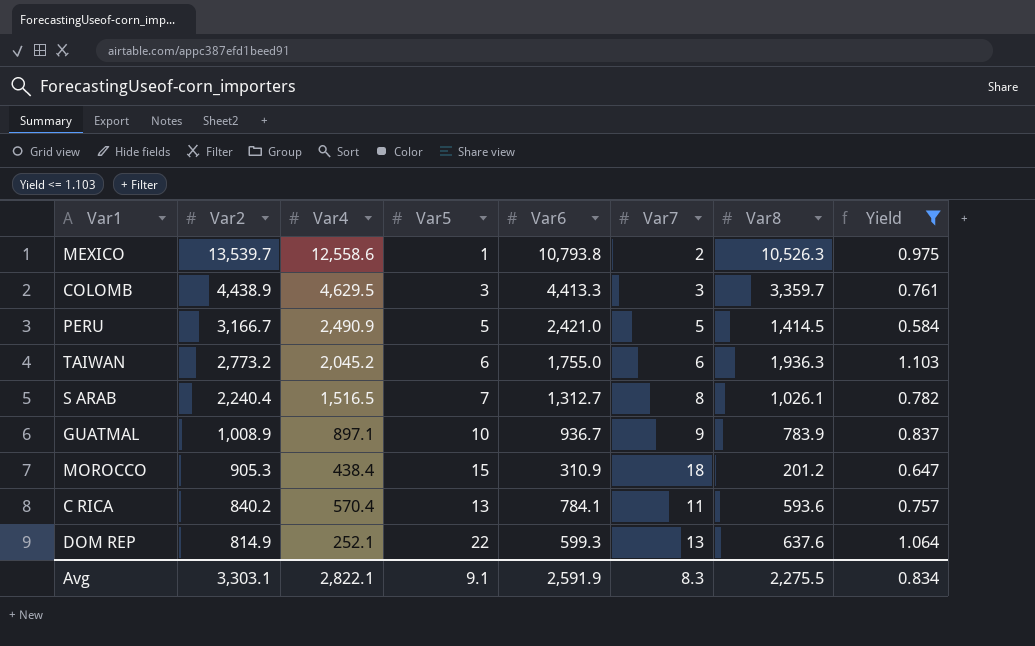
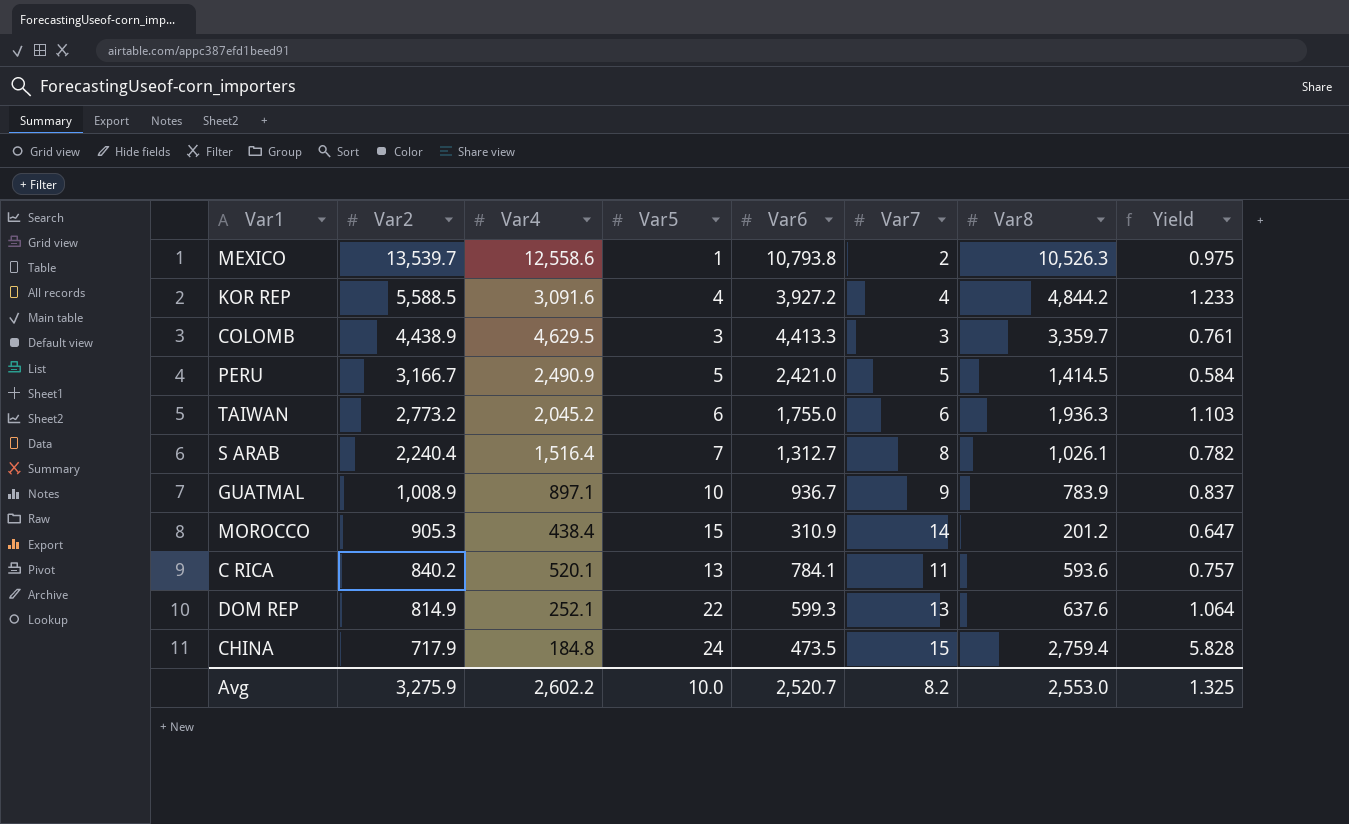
filter: Yield <= 1.103 -> none
S ARAB | Var4: 1,516.5 -> 1,516.4
MOROCCO | Var7: 18 -> 14
C RICA | Var4: 570.4 -> 520.1
Avg | Var2: 3,303.1 -> 3,275.9
Avg | Var4: 2,822.1 -> 2,602.2
Avg | Var5: 9.1 -> 10.0
Avg | Var6: 2,591.9 -> 2,520.7
Avg | Var7: 8.3 -> 8.2
Avg | Var8: 2,275.5 -> 2,553.0
Avg | Yield: 0.834 -> 1.325

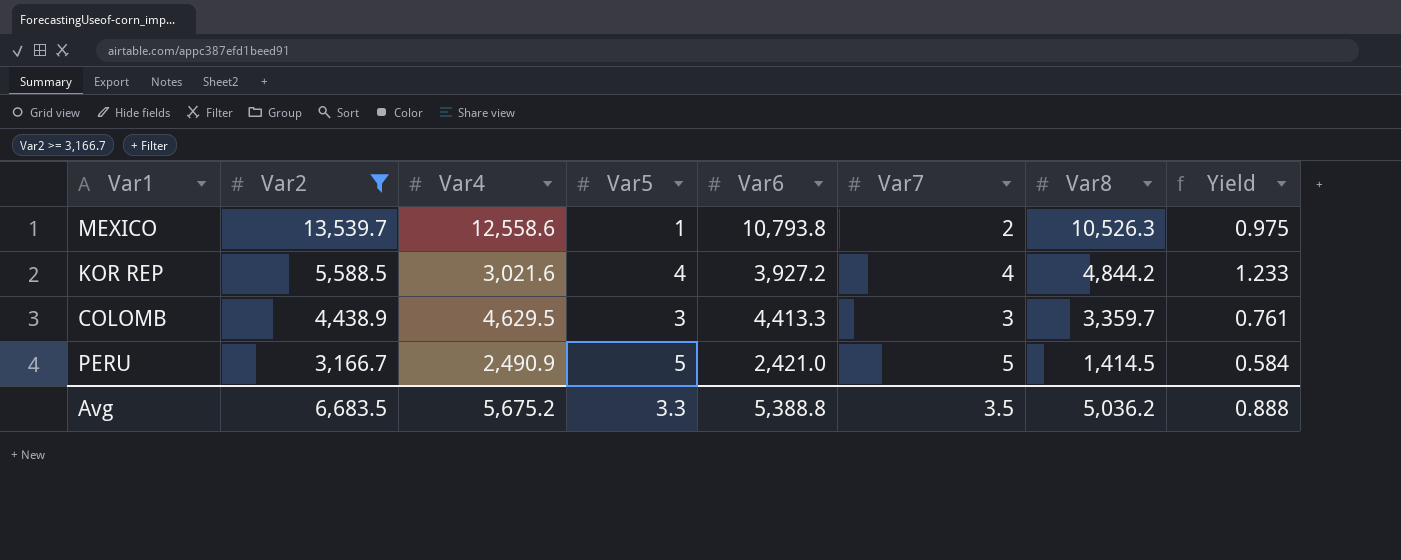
filter: none -> Var2 >= 3,166.7
KOR REP | Var4: 3,091.6 -> 3,021.6
Avg | Var2: 3,275.9 -> 6,683.5
Avg | Var4: 2,602.2 -> 5,675.2
Avg | Var5: 10.0 -> 3.3
Avg | Var6: 2,520.7 -> 5,388.8
Avg | Var7: 8.2 -> 3.5
Avg | Var8: 2,553.0 -> 5,036.2
Avg | Yield: 1.325 -> 0.888

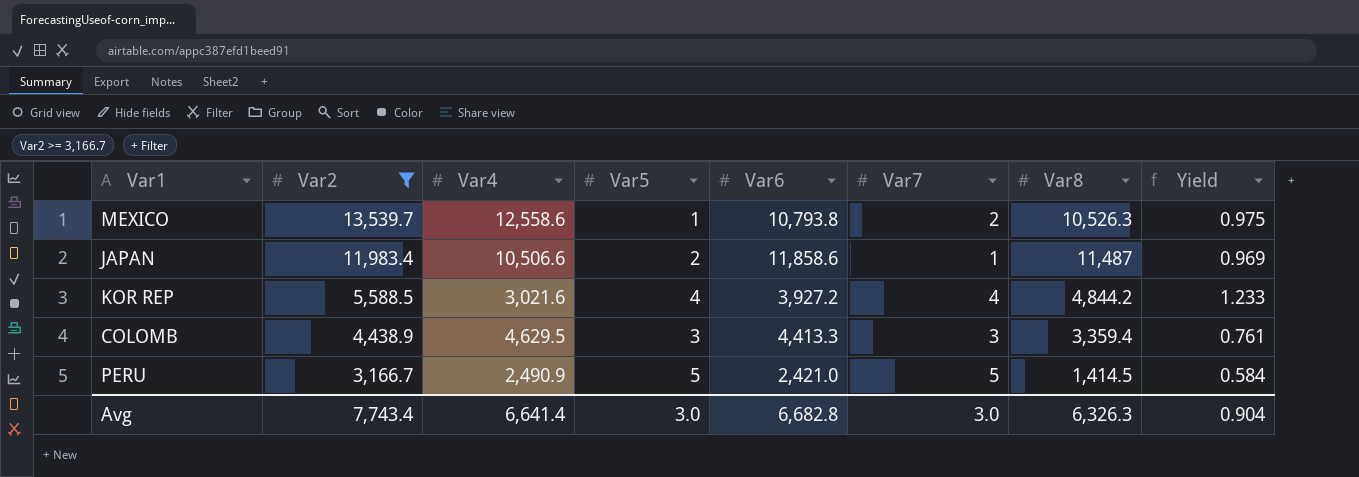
row JAPAN: none -> 11,983.4 | 10,506.6 | 2 | 11,858.6 | 1 | 11,487 | 0.969
COLOMB | Var8: 3,359.7 -> 3,359.4
Avg | Var2: 6,683.5 -> 7,743.4
Avg | Var4: 5,675.2 -> 6,641.4
Avg | Var5: 3.3 -> 3.0
Avg | Var6: 5,388.8 -> 6,682.8
Avg | Var7: 3.5 -> 3.0
Avg | Var8: 5,036.2 -> 6,326.3
Avg | Yield: 0.888 -> 0.904

